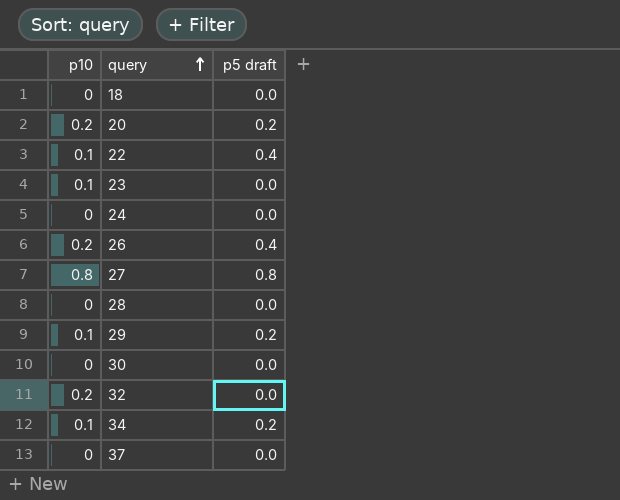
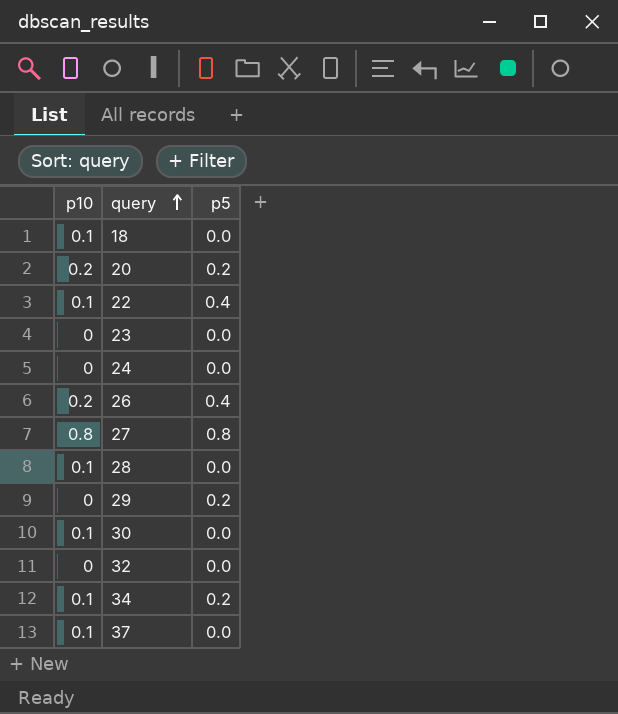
column name: p5 draft -> p5
18 | p10: 0 -> 0.1
23 | p10: 0.1 -> 0
28 | p10: 0 -> 0.1
29 | p10: 0.1 -> 0
30 | p10: 0 -> 0.1
32 | p10: 0.2 -> 0
37 | p10: 0 -> 0.1

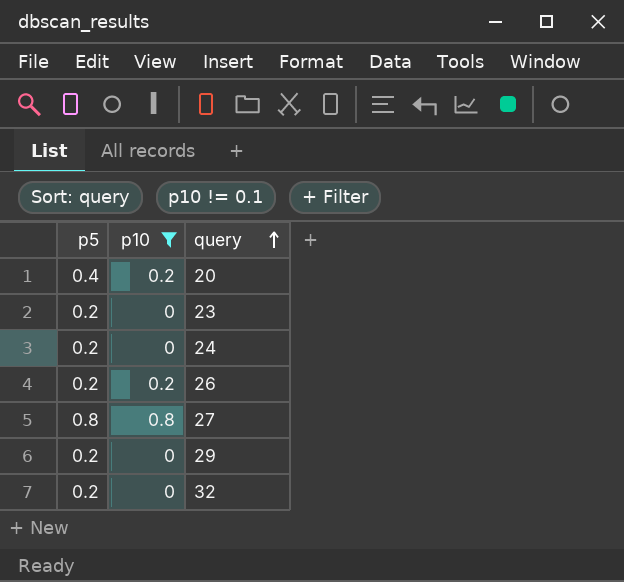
filter: none -> p10 != 0.1
column p5 | position: 3 -> 1
20 | p5: 0.2 -> 0.4
23 | p5: 0.0 -> 0.2
24 | p5: 0.0 -> 0.2
26 | p5: 0.4 -> 0.2
32 | p5: 0.0 -> 0.2

